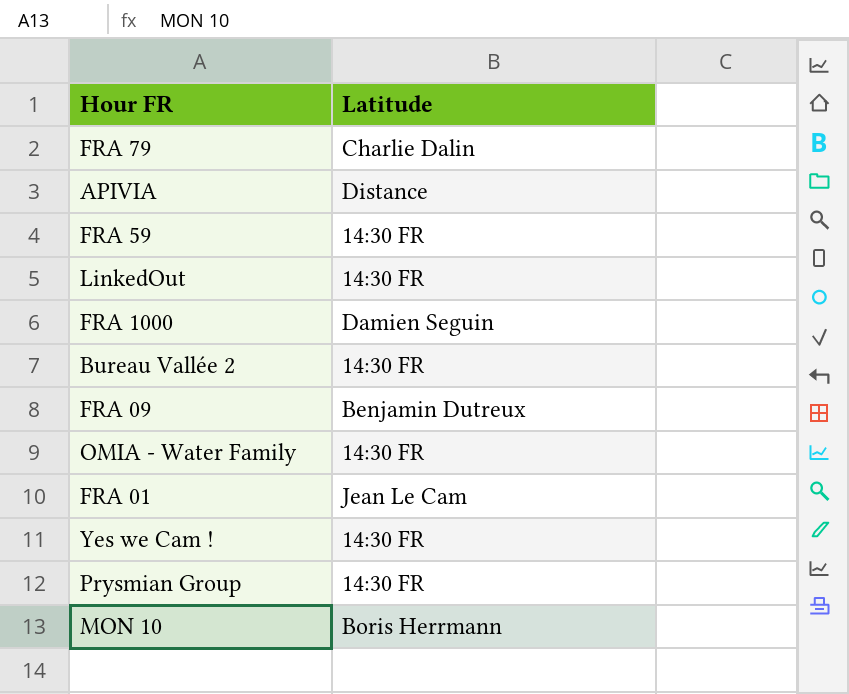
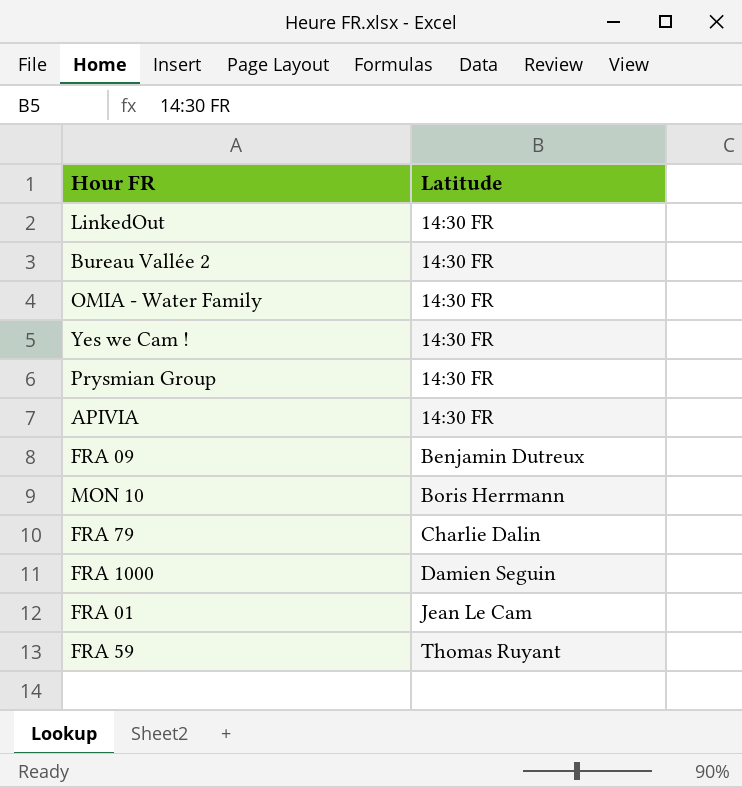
row order: none -> Latitude ascending
APIVIA | Latitude: Distance -> 14:30 FR
FRA 59 | Latitude: 14:30 FR -> Thomas Ruyant

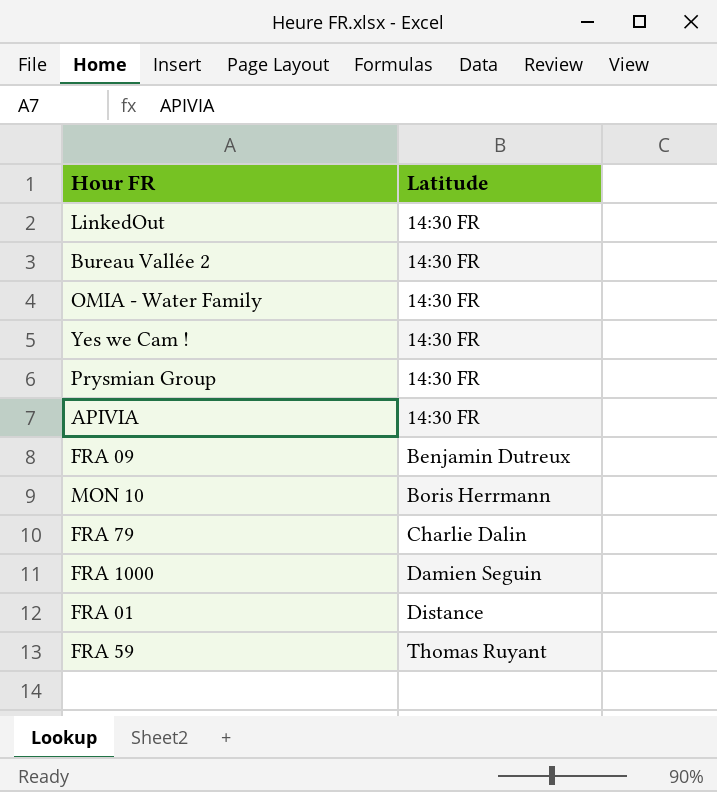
FRA 01 | Latitude: Jean Le Cam -> Distance

